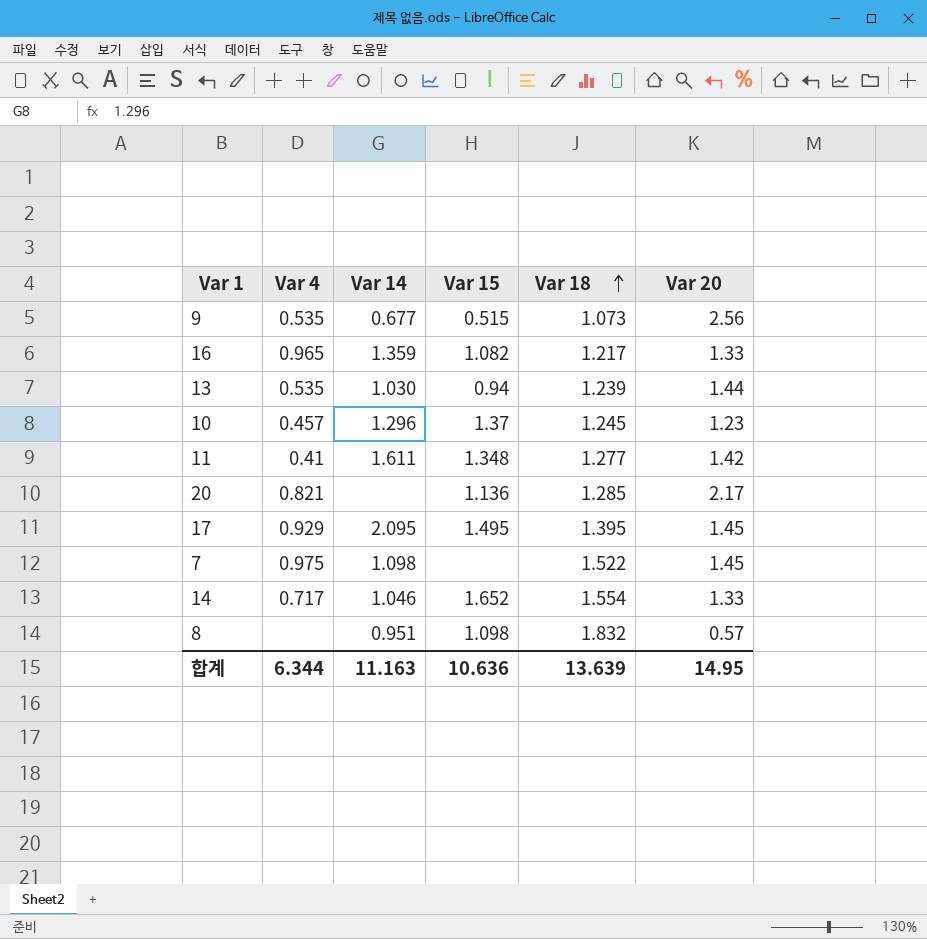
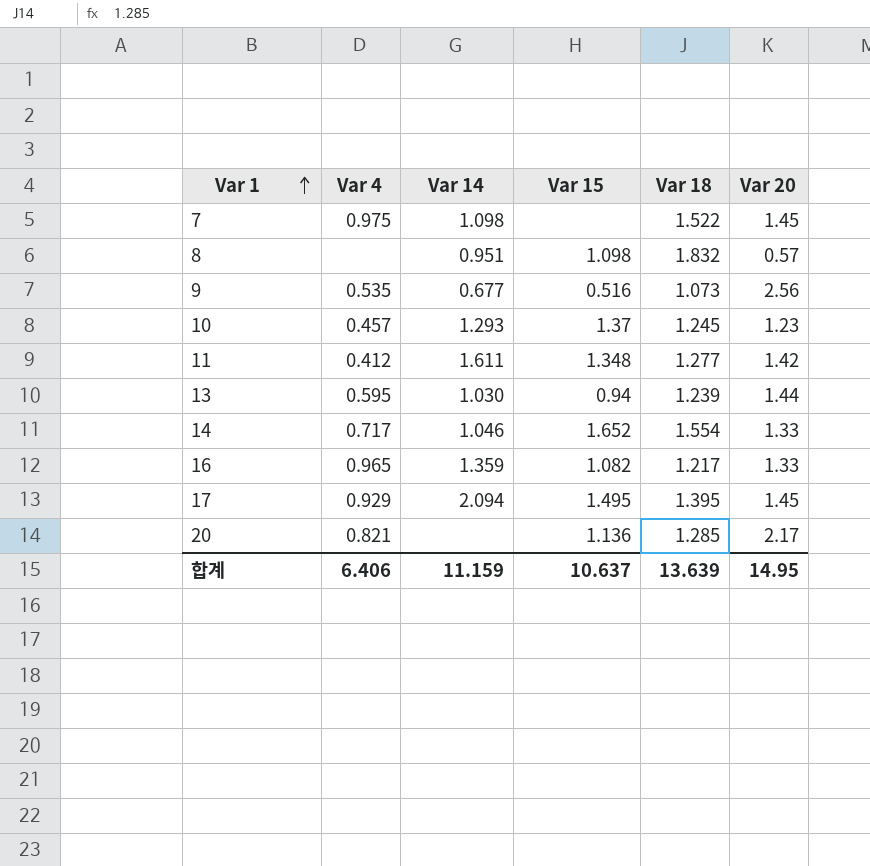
row order: Var 18 ascending -> Var 1 ascending
9 | Var 15: 0.515 -> 0.516
10 | Var 14: 1.296 -> 1.293
11 | Var 4: 0.41 -> 0.412
13 | Var 4: 0.535 -> 0.595
17 | Var 14: 2.095 -> 2.094
합계 | Var 4: 6.344 -> 6.406
합계 | Var 14: 11.163 -> 11.159
합계 | Var 15: 10.636 -> 10.637

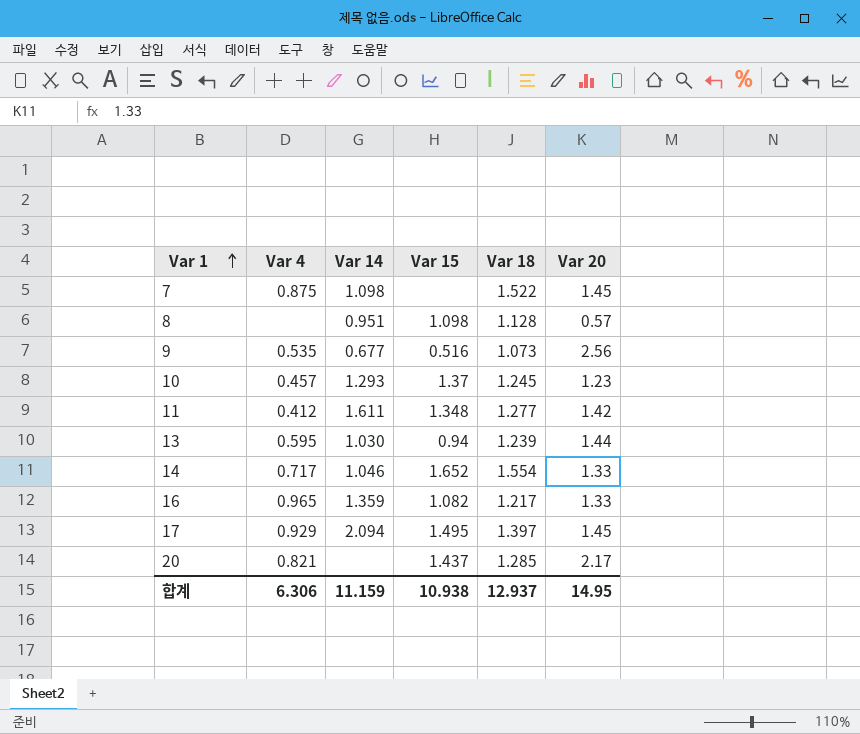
7 | Var 4: 0.975 -> 0.875
8 | Var 18: 1.832 -> 1.128
17 | Var 18: 1.395 -> 1.397
20 | Var 15: 1.136 -> 1.437
합계 | Var 4: 6.406 -> 6.306
합계 | Var 15: 10.637 -> 10.938
합계 | Var 18: 13.639 -> 12.937

